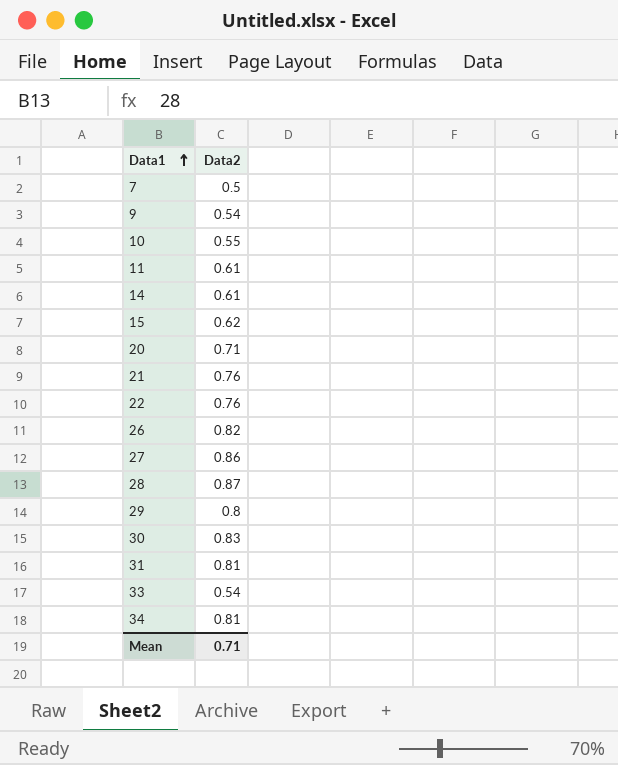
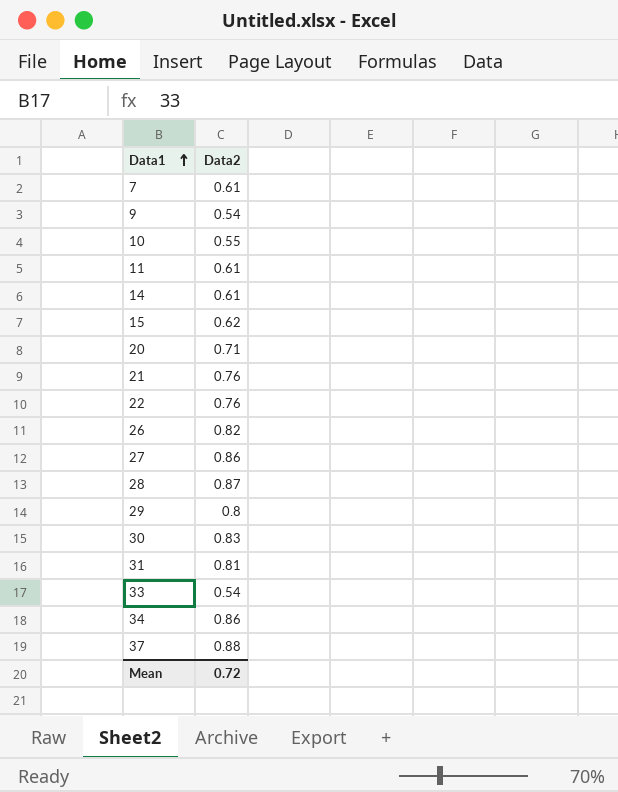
7 | Data2: 0.5 -> 0.61
34 | Data2: 0.81 -> 0.86
row 37: none -> 0.88
Mean | Data2: 0.71 -> 0.72

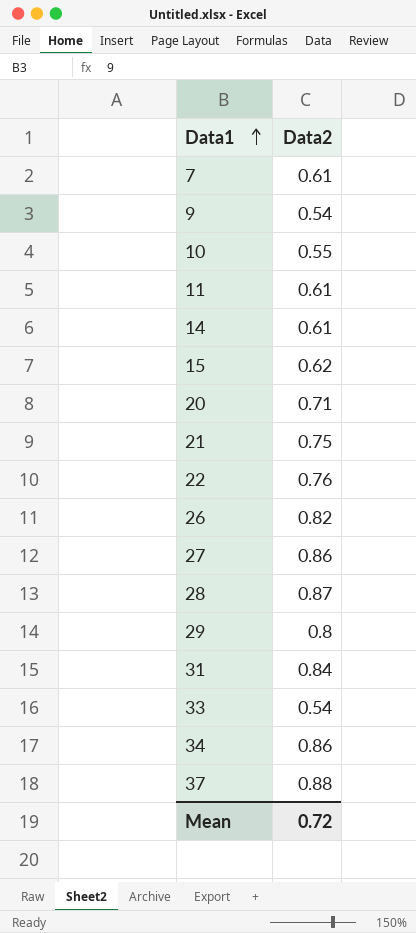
row 30: 0.83 -> none
21 | Data2: 0.76 -> 0.75
31 | Data2: 0.81 -> 0.84

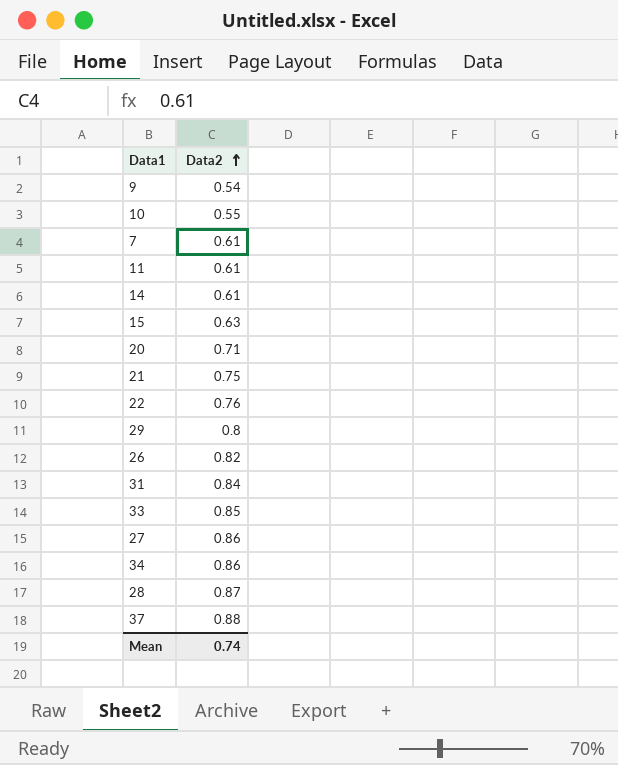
row order: Data1 ascending -> Data2 ascending
15 | Data2: 0.62 -> 0.63
33 | Data2: 0.54 -> 0.85
Mean | Data2: 0.72 -> 0.74

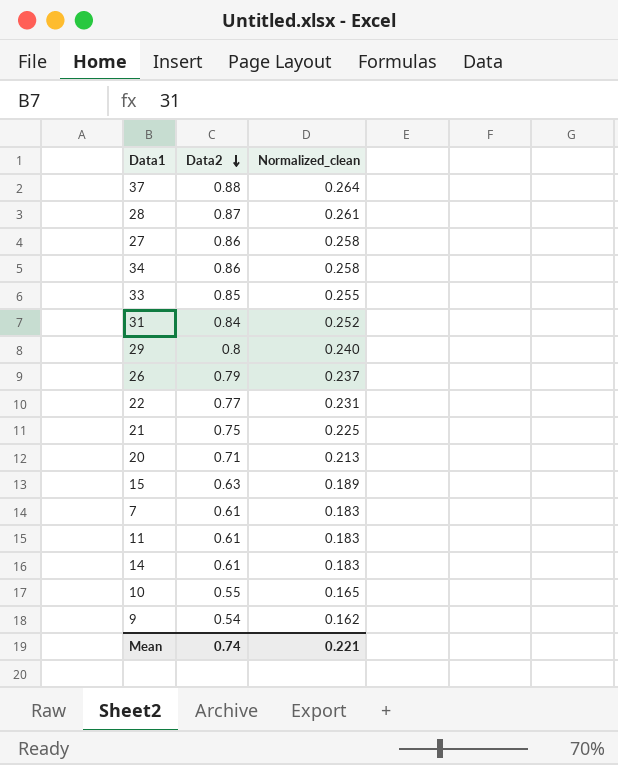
row order: Data2 ascending -> Data2 descending
column Normalized_clean | formula: none -> [Data2] * 0.3
26 | Data2: 0.82 -> 0.79
22 | Data2: 0.76 -> 0.77

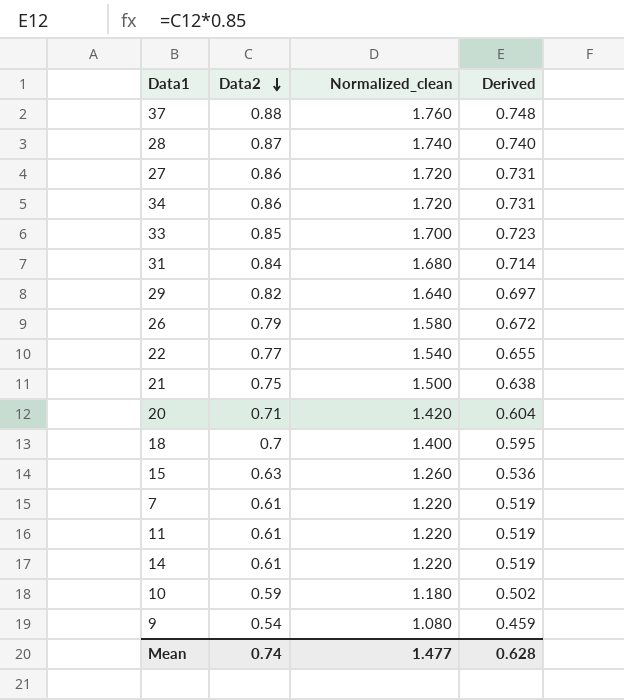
column Normalized_clean | formula: [Data2] * 0.3 -> [Data2] * 2
column Derived | formula: none -> [Data2] * 0.85
29 | Data2: 0.8 -> 0.82
row 18: none -> 0.7 | 1.400 | 0.595
10 | Data2: 0.55 -> 0.59
Mean | Normalized_clean: 0.221 -> 1.477

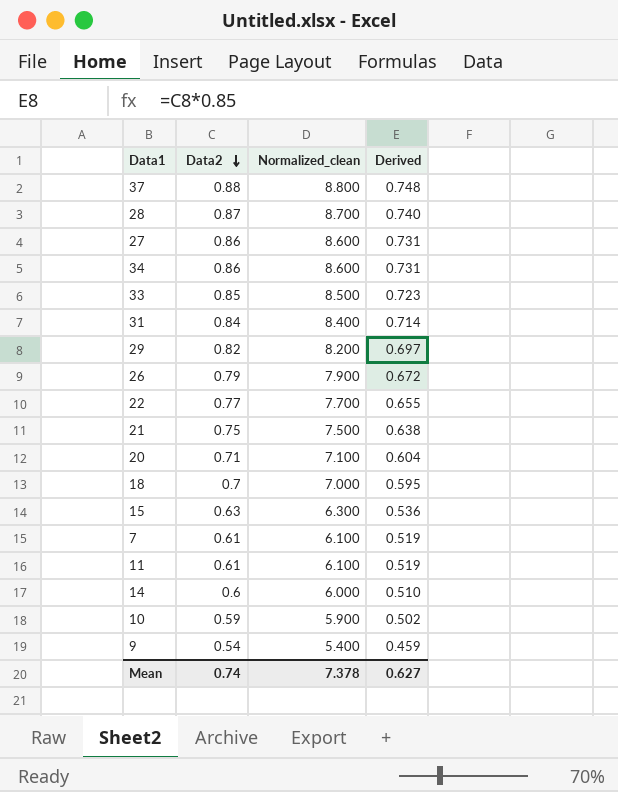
column Normalized_clean | formula: [Data2] * 2 -> [Data2] * 10
14 | Data2: 0.61 -> 0.6
14 | Derived: 0.519 -> 0.510
Mean | Normalized_clean: 1.477 -> 7.378
Mean | Derived: 0.628 -> 0.627

